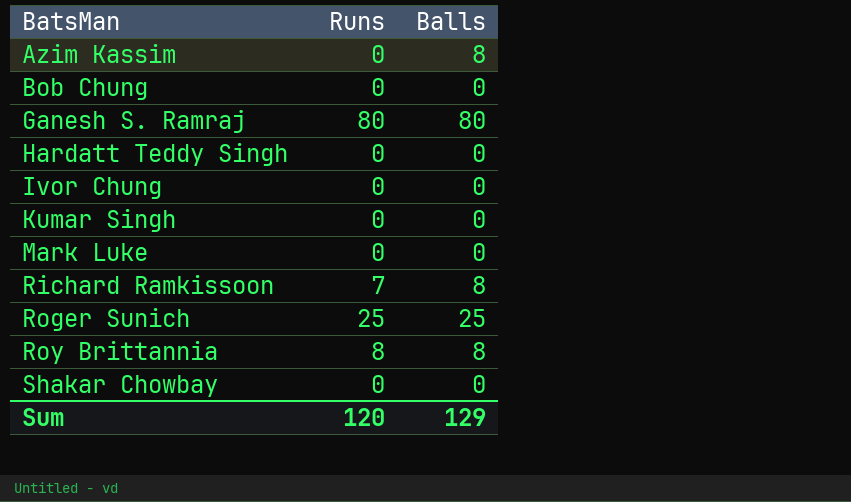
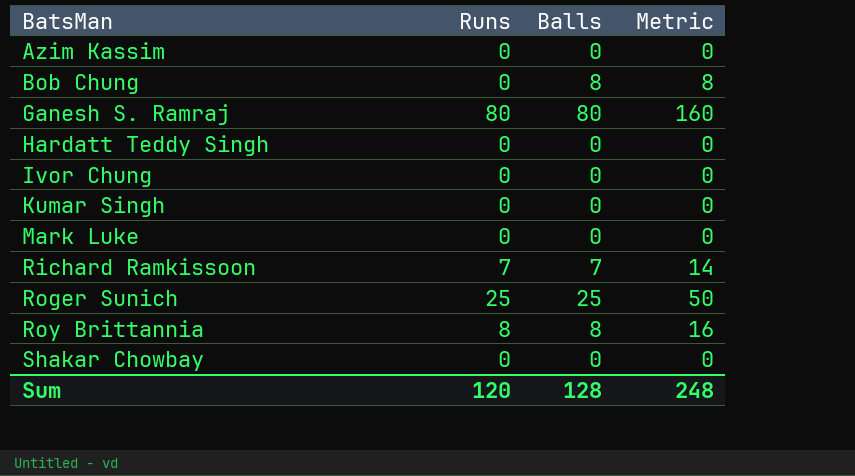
column Metric | formula: none -> [Runs] + [Balls]
Azim Kassim | Balls: 8 -> 0
Bob Chung | Balls: 0 -> 8
Richard Ramkissoon | Balls: 8 -> 7
Sum | Balls: 129 -> 128

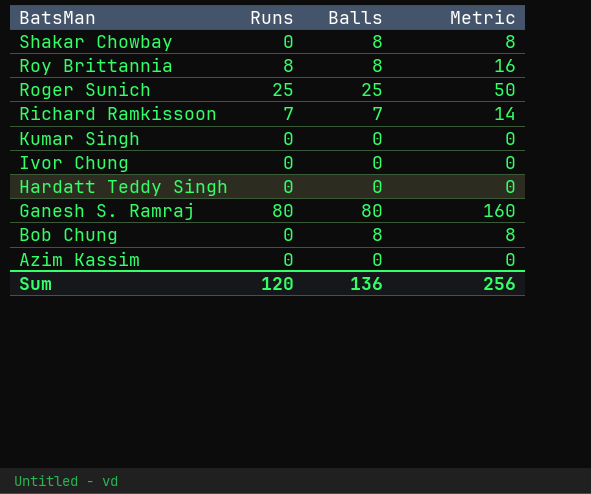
row order: BatsMan ascending -> BatsMan descending
row Mark Luke: 0 | 0 | 0 -> none
Shakar Chowbay | Balls: 0 -> 8
Shakar Chowbay | Metric: 0 -> 8
Sum | Balls: 128 -> 136
Sum | Metric: 248 -> 256

